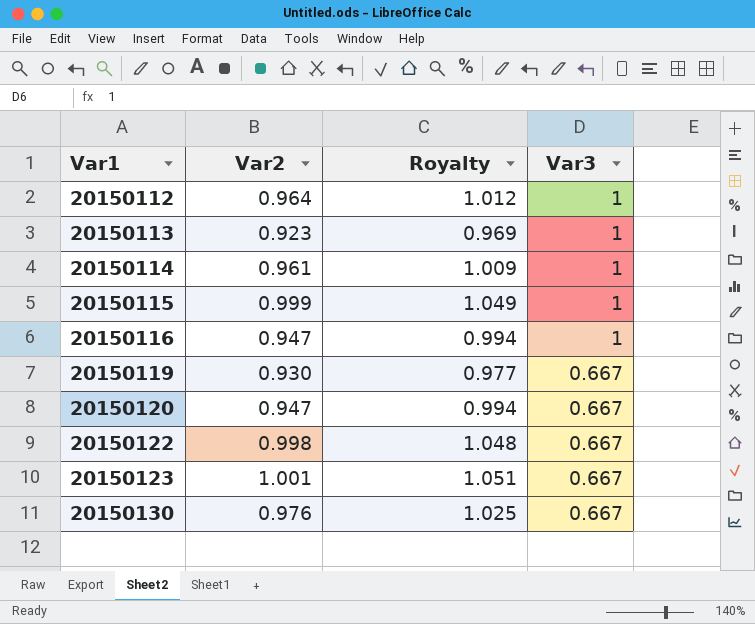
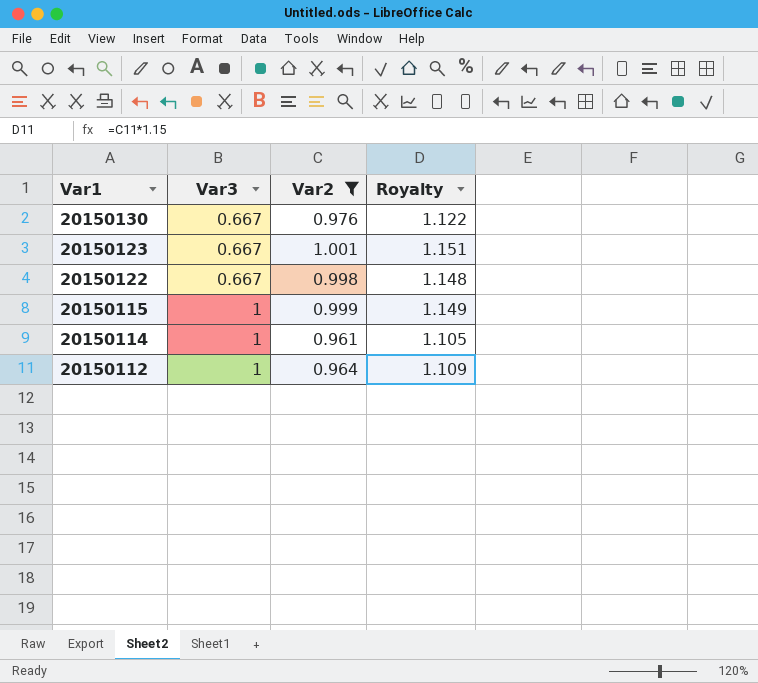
filter: none -> Var2 >= 0.961
row order: Var1 ascending -> Var1 descending
column Var3 | position: 4 -> 2
column Royalty | formula: [Var2] * 1.05 -> [Var2] * 1.15

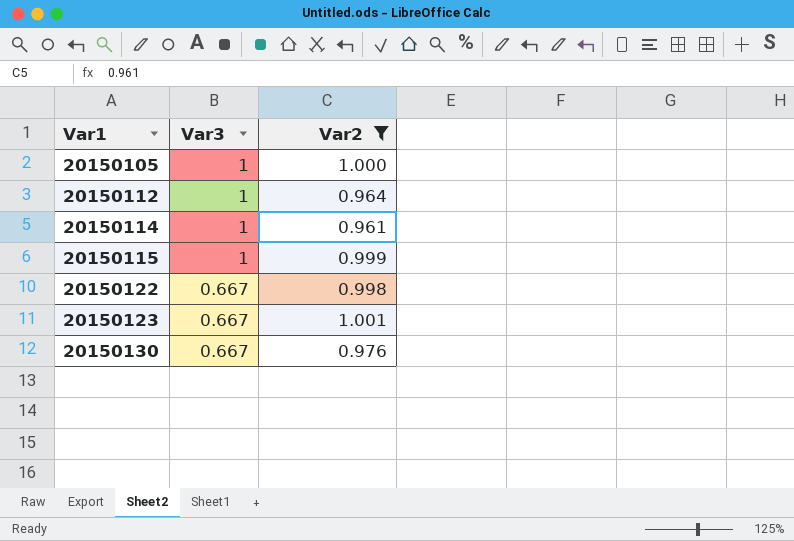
row order: Var1 descending -> Var1 ascending
column Royalty | formula: [Var2] * 1.15 -> none
row 20150105: none -> 1 | 1.000

